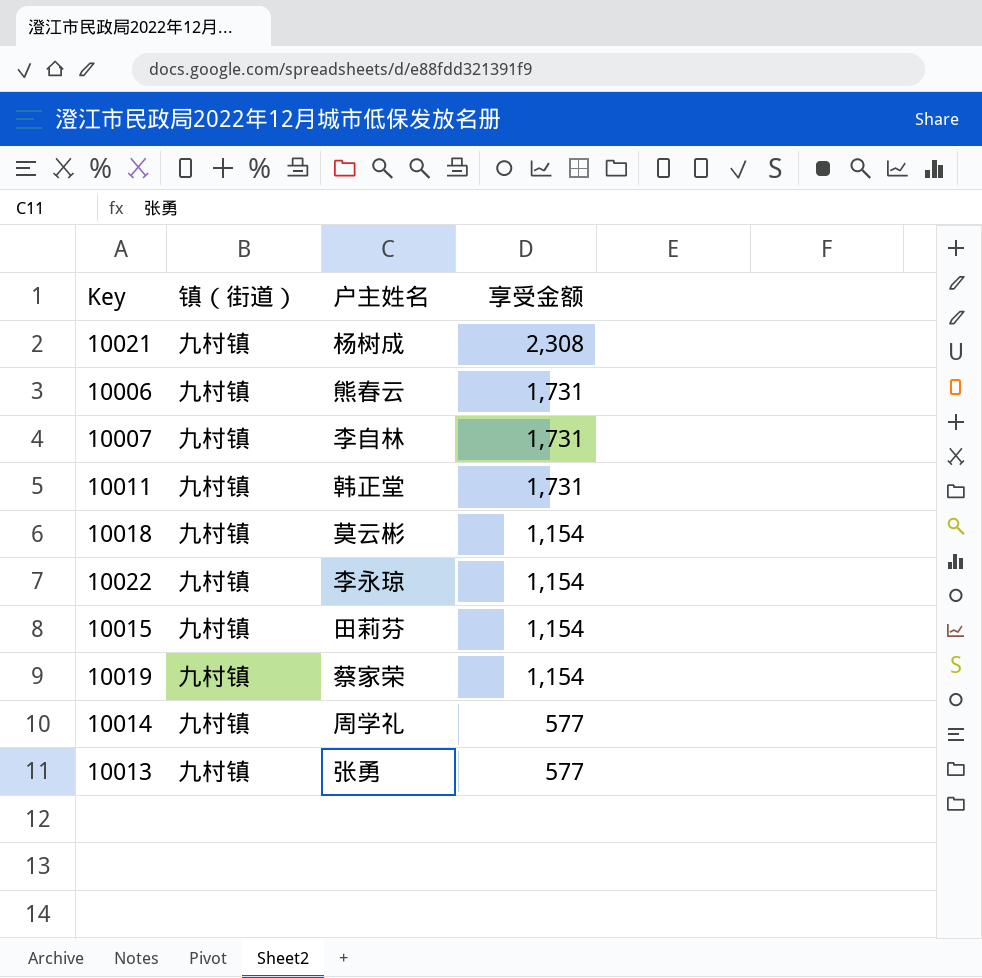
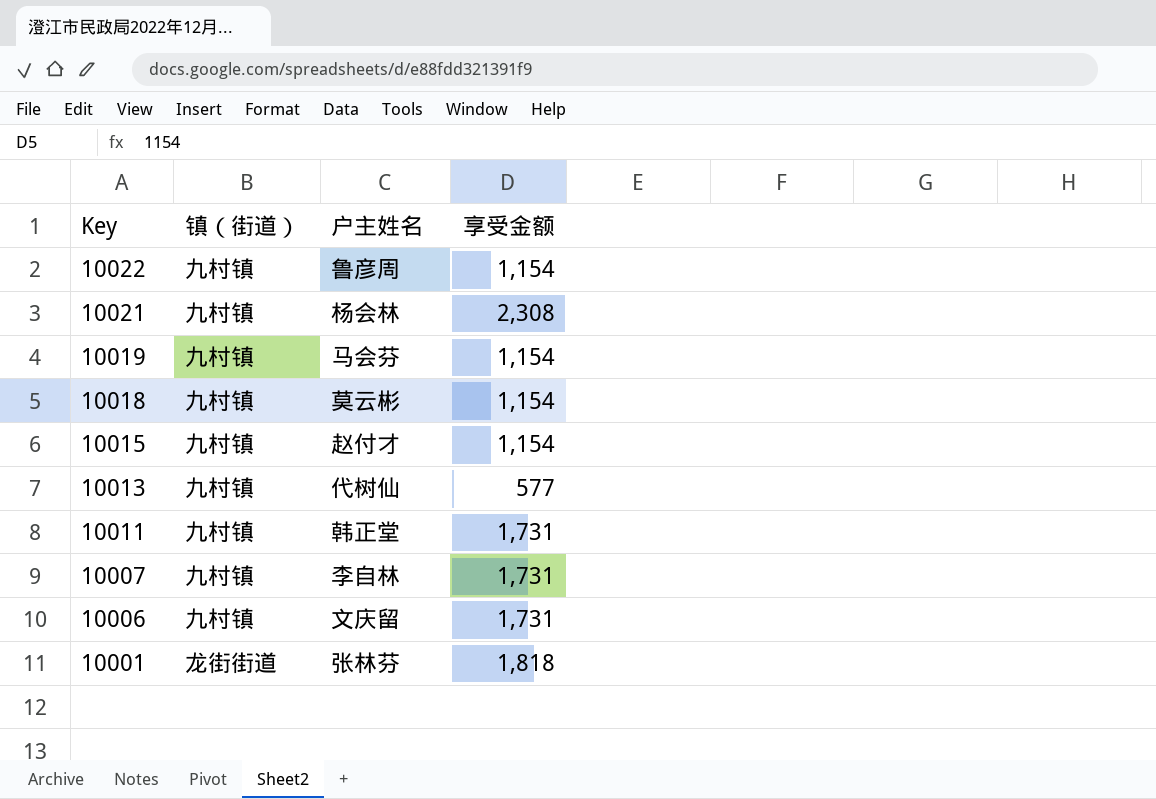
row order: 享受金额 descending -> Key descending
row 10014: 九村镇 | 周学礼 | 577 -> none
10022 | 户主姓名: 李永琼 -> 鲁彦周
10021 | 户主姓名: 杨树成 -> 杨会林
10019 | 户主姓名: 蔡家荣 -> 马会芬
10015 | 户主姓名: 田莉芬 -> 赵付才
10013 | 户主姓名: 张勇 -> 代树仙
10006 | 户主姓名: 熊春云 -> 文庆留
row 10001: none -> 龙街街道 | 张林芬 | 1,818

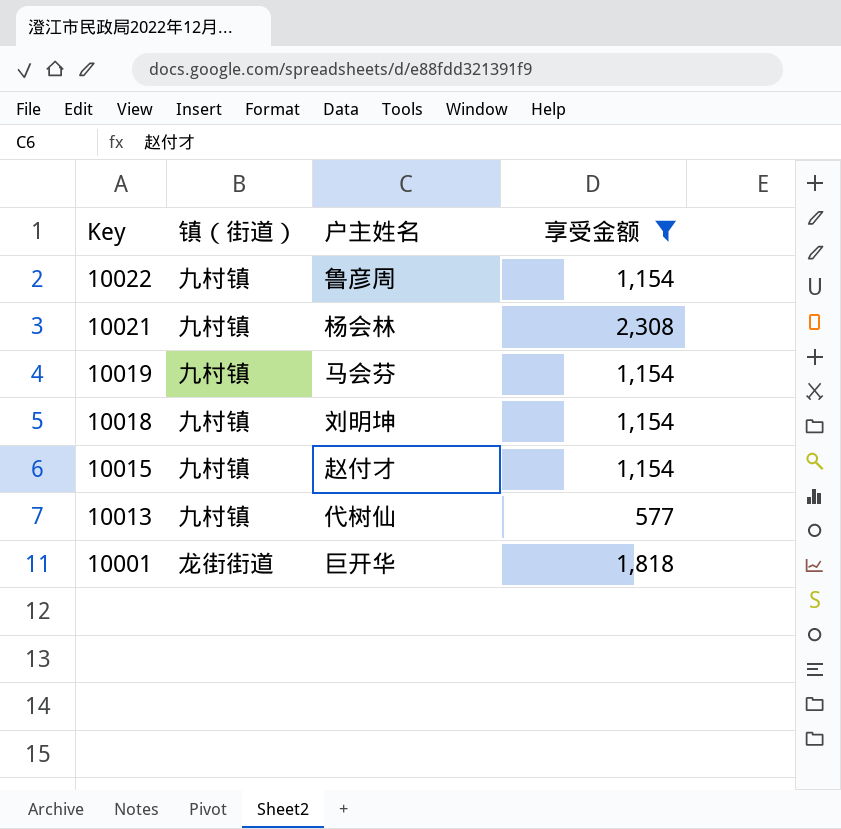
filter: none -> 享受金额 != 1,731
10018 | 户主姓名: 莫云彬 -> 刘明坤
10001 | 户主姓名: 张林芬 -> 巨开华

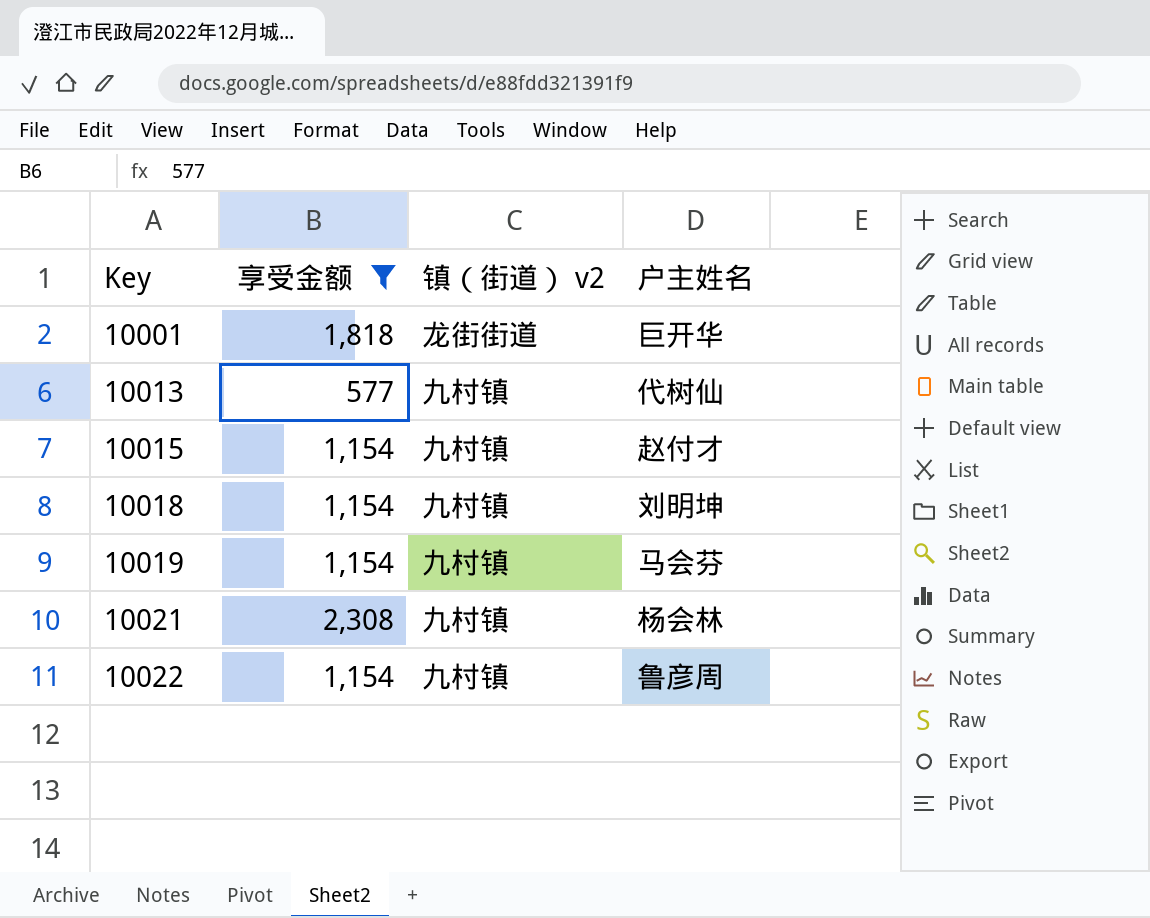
row order: Key descending -> Key ascending
column 享受金额 | position: 4 -> 2
column name: 镇（街道） -> 镇（街道） v2

